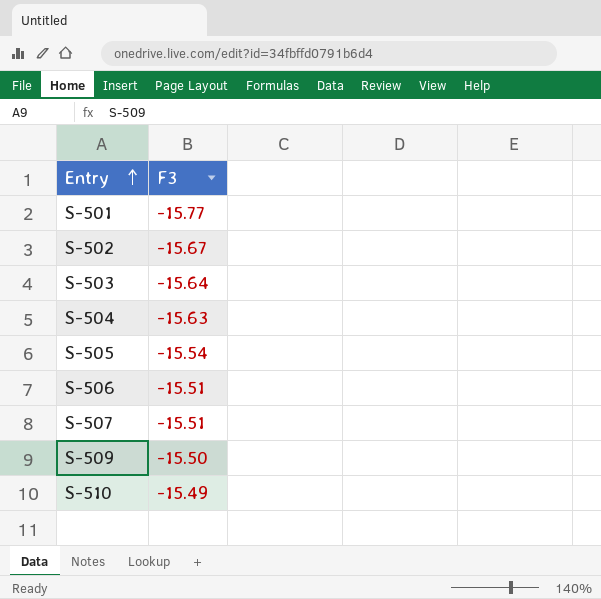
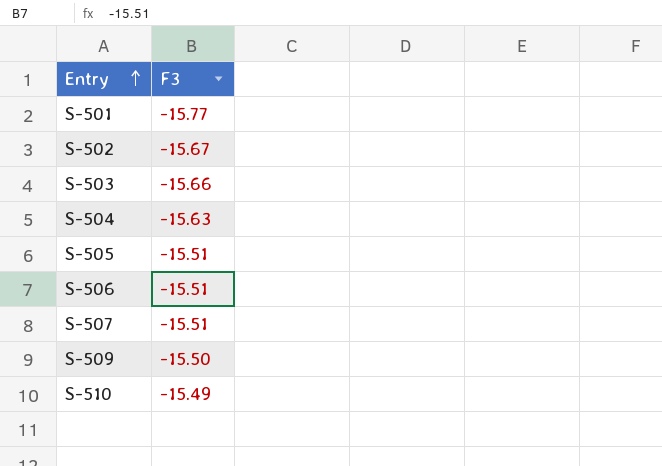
S-503 | F3: -15.64 -> -15.66
S-505 | F3: -15.54 -> -15.51

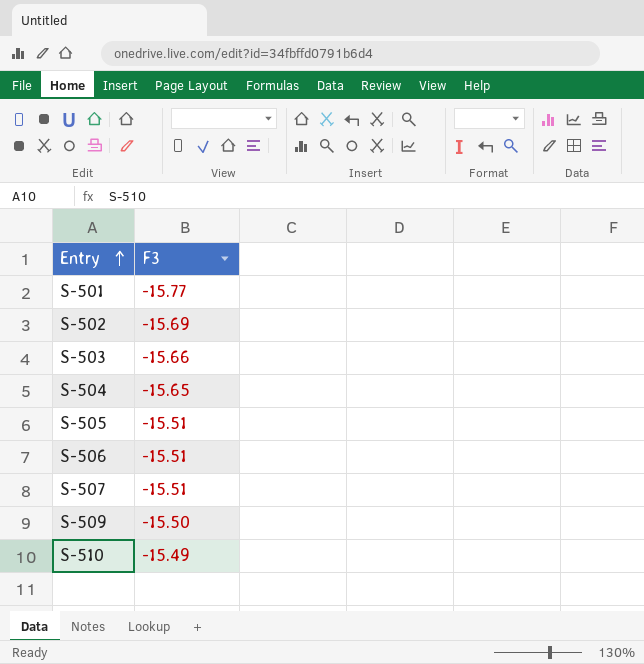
S-502 | F3: -15.67 -> -15.69
S-504 | F3: -15.63 -> -15.65

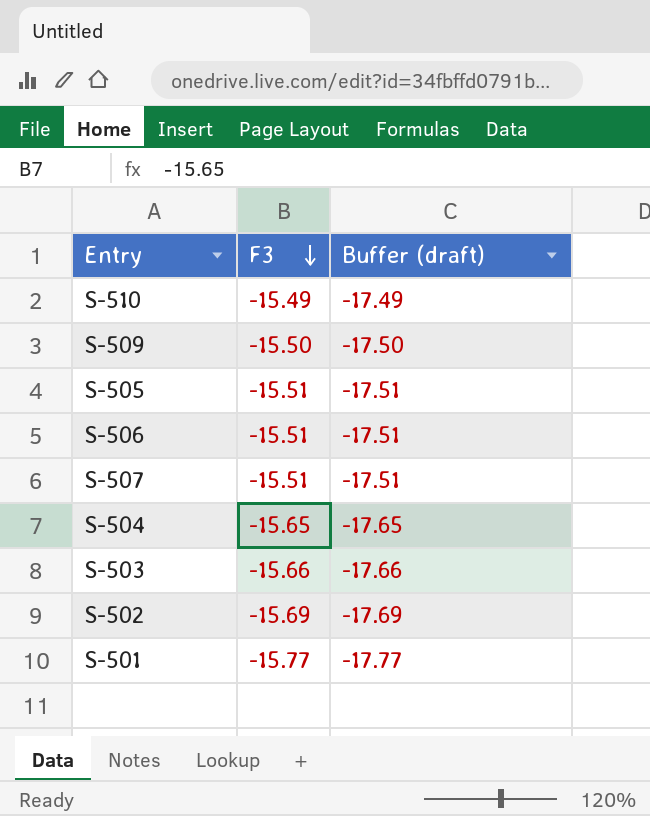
row order: Entry ascending -> F3 descending
column Buffer (draft) | formula: none -> [F3] - 2

